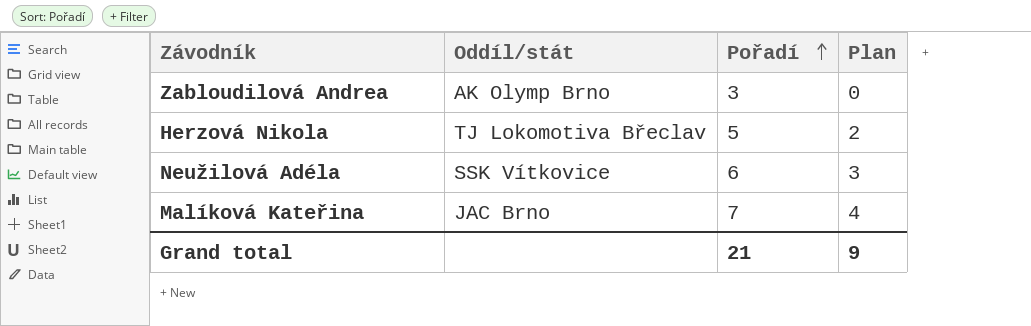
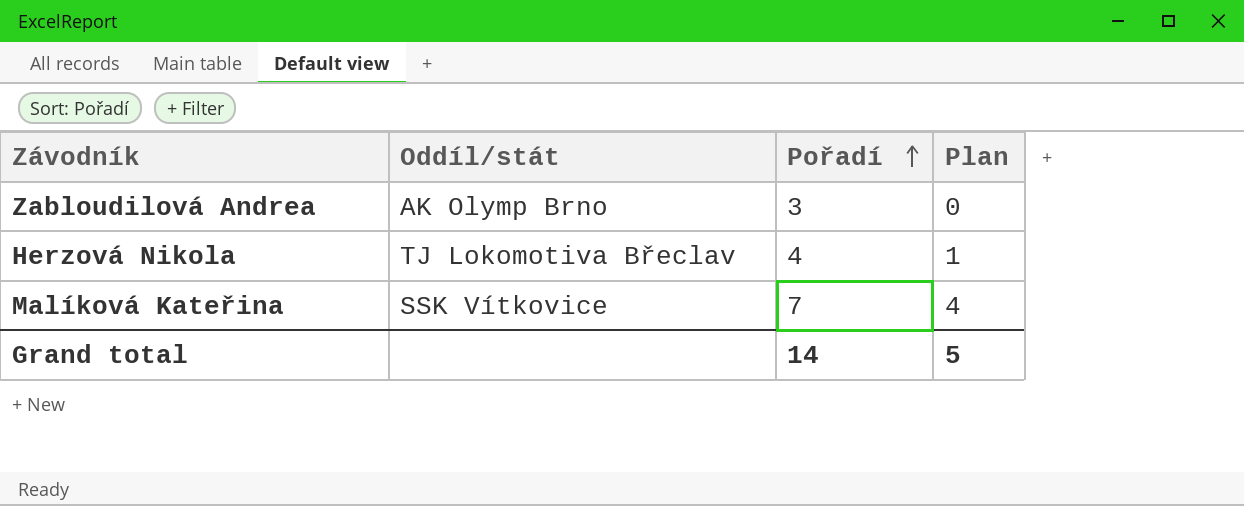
row Neužilová Adéla: SSK Vítkovice | 6 | 3 -> none
Herzová Nikola | Pořadí: 5 -> 4
Herzová Nikola | Plan: 2 -> 1
Malíková Kateřina | Oddíl/stát: JAC Brno -> SSK Vítkovice
Grand total | Pořadí: 21 -> 14
Grand total | Plan: 9 -> 5

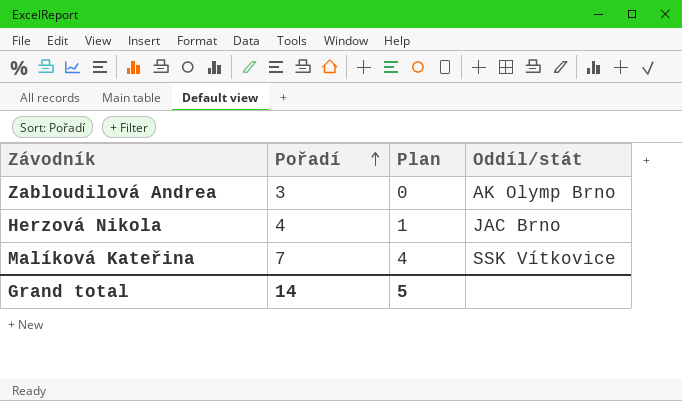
column Oddíl/stát | position: 2 -> 4
Herzová Nikola | Oddíl/stát: TJ Lokomotiva Břeclav -> JAC Brno

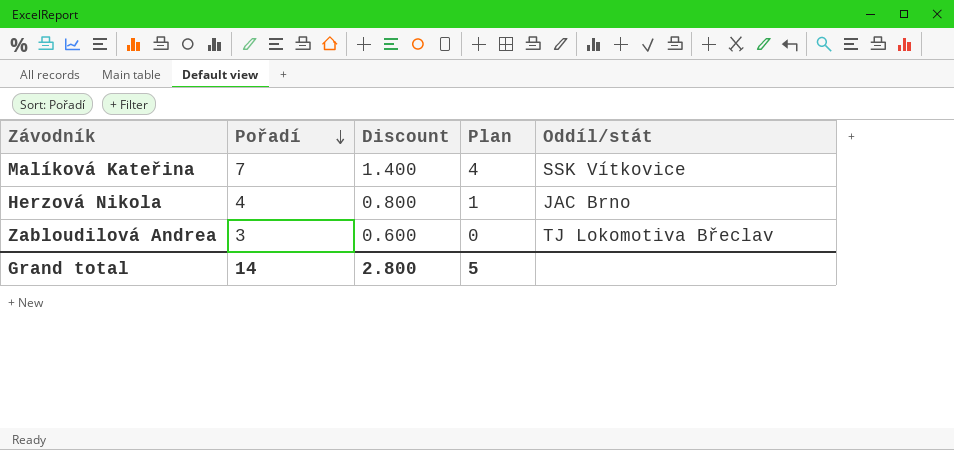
row order: Pořadí ascending -> Pořadí descending
column Discount | formula: none -> [Pořadí] * 0.2
Zabloudilová Andrea | Oddíl/stát: AK Olymp Brno -> TJ Lokomotiva Břeclav

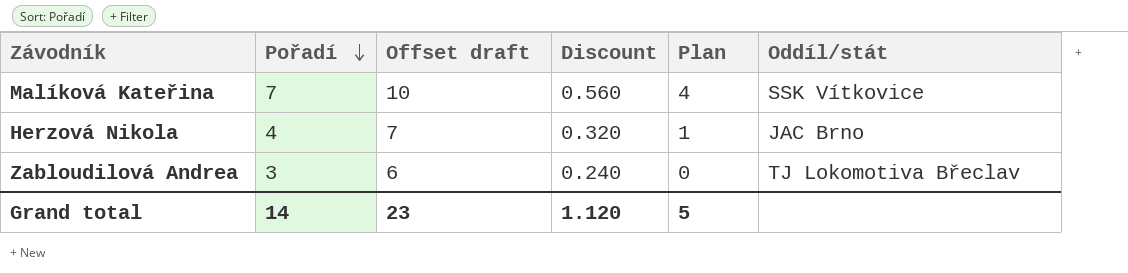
column Offset draft | formula: none -> [Pořadí] + 3
column Discount | formula: [Pořadí] * 0.2 -> [Pořadí] * 0.08
Grand total | Discount: 2.800 -> 1.120

